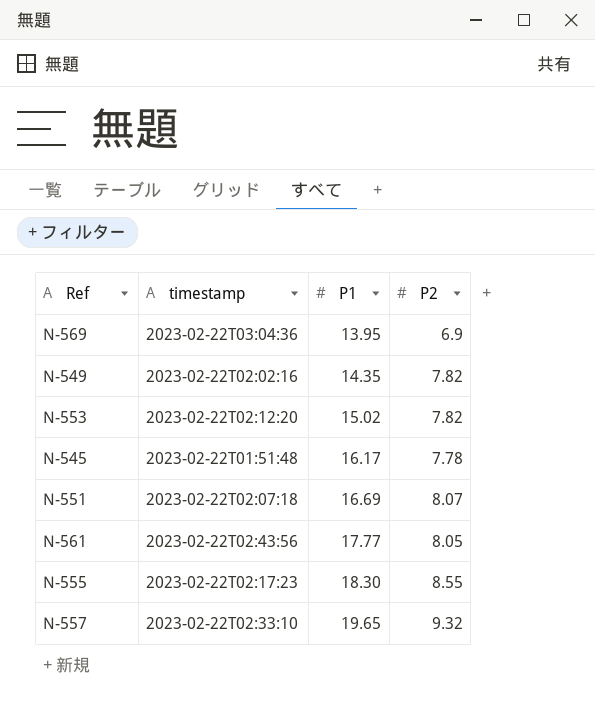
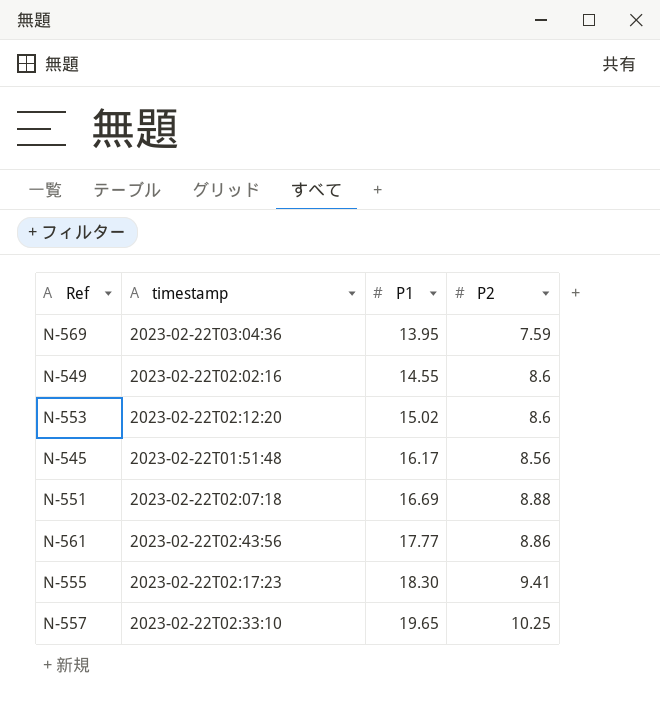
N-569 | P2: 6.9 -> 7.59
N-549 | P1: 14.35 -> 14.55
N-549 | P2: 7.82 -> 8.6
N-553 | P2: 7.82 -> 8.6
N-545 | P2: 7.78 -> 8.56
N-551 | P2: 8.07 -> 8.88
N-561 | P2: 8.05 -> 8.86
N-555 | P2: 8.55 -> 9.41
N-557 | P2: 9.32 -> 10.25

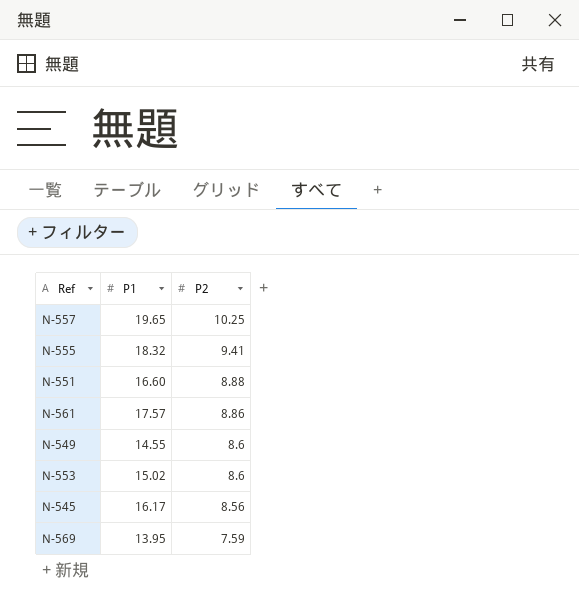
row order: P1 ascending -> P2 descending
column timestamp | position: 2 -> none
N-555 | P1: 18.30 -> 18.32
N-551 | P1: 16.69 -> 16.60
N-561 | P1: 17.77 -> 17.57

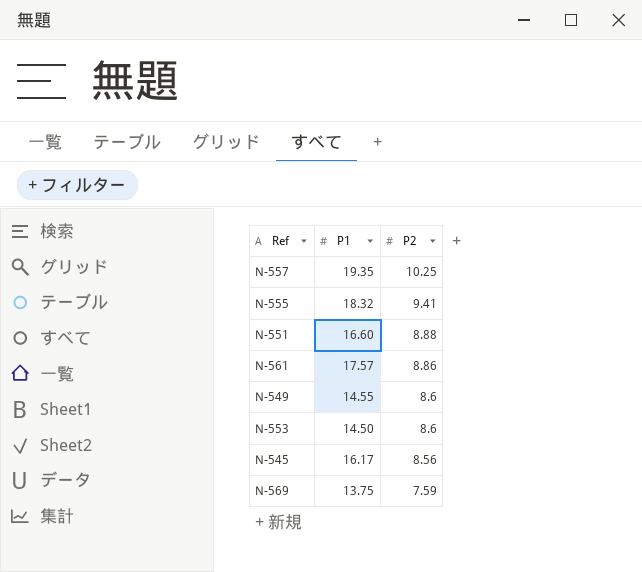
N-557 | P1: 19.65 -> 19.35
N-553 | P1: 15.02 -> 14.50
N-569 | P1: 13.95 -> 13.75

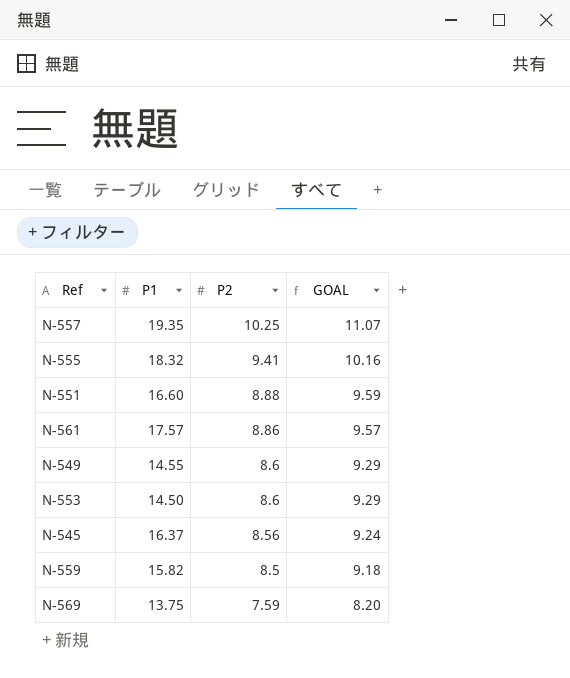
column GOAL | formula: none -> [P2] * 1.08
N-545 | P1: 16.17 -> 16.37
row N-559: none -> 15.82 | 8.5 | 9.18

